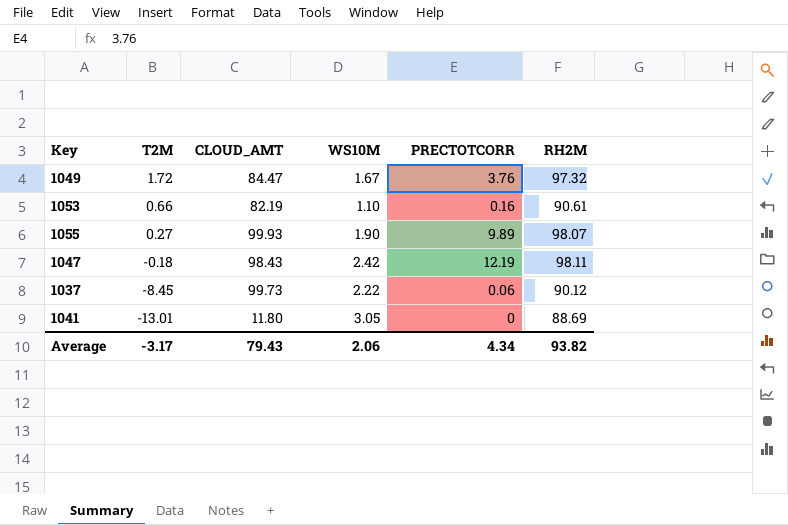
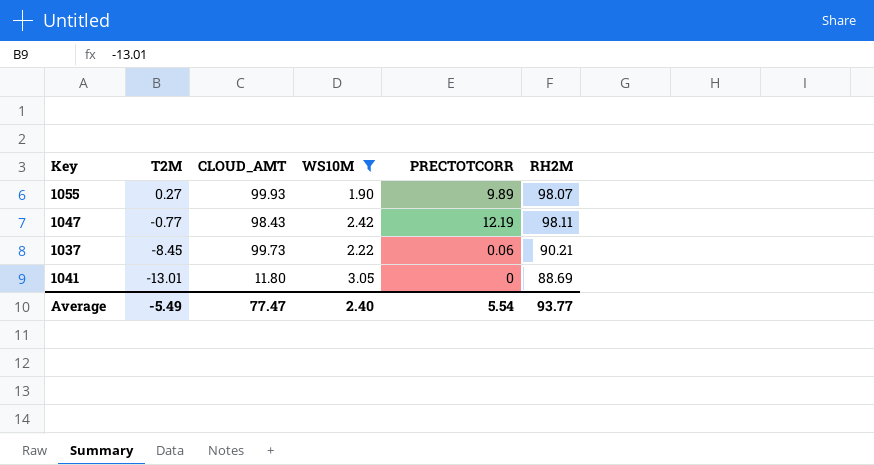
filter: none -> WS10M >= 1.90
1047 | T2M: -0.18 -> -0.77
1037 | RH2M: 90.12 -> 90.21
Average | T2M: -3.17 -> -5.49
Average | CLOUD_AMT: 79.43 -> 77.47
Average | WS10M: 2.06 -> 2.40
Average | PRECTOTCORR: 4.34 -> 5.54
Average | RH2M: 93.82 -> 93.77

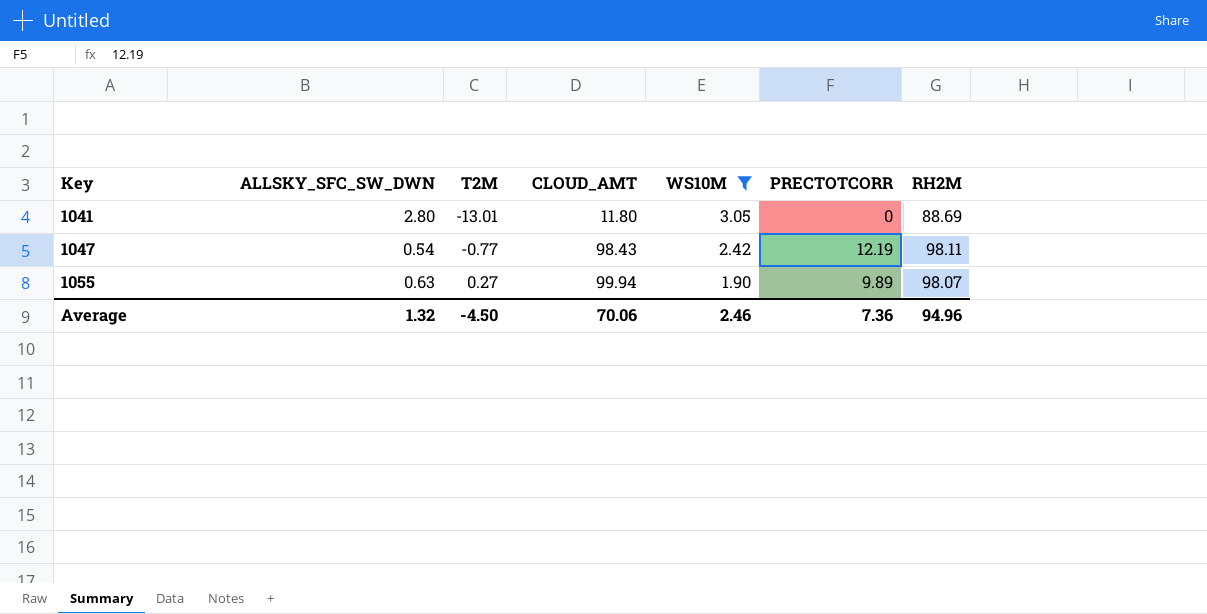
row order: T2M descending -> Key ascending
column ALLSKY_SFC_SW_DWN | position: none -> 2
row 1037: -8.45 | 99.73 | 2.22 | 0.06 | 90.21 -> none
1055 | CLOUD_AMT: 99.93 -> 99.94
Average | T2M: -5.49 -> -4.50
Average | CLOUD_AMT: 77.47 -> 70.06
Average | WS10M: 2.40 -> 2.46
Average | PRECTOTCORR: 5.54 -> 7.36
Average | RH2M: 93.77 -> 94.96

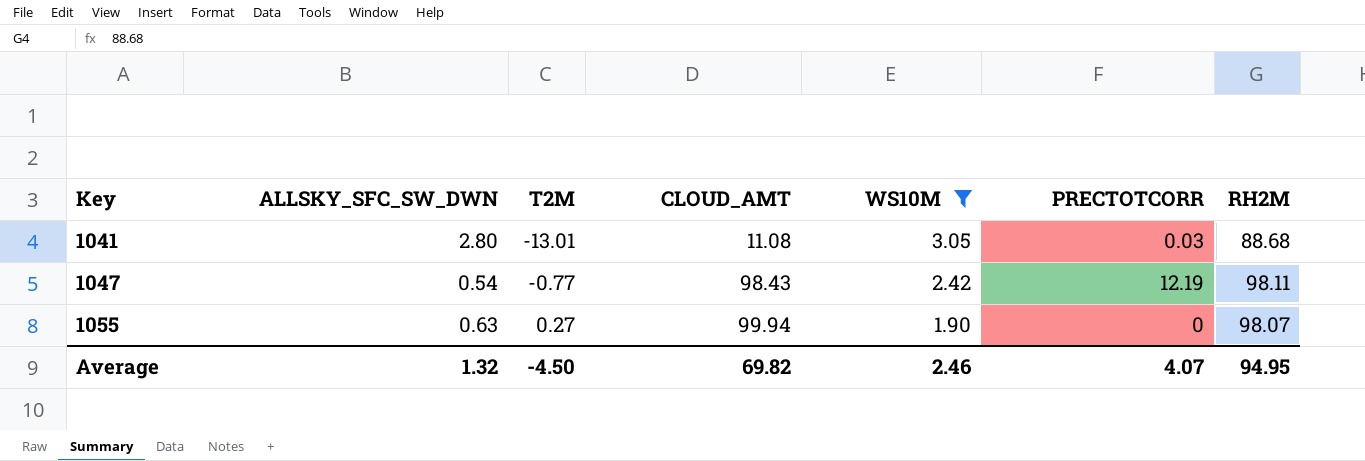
1041 | CLOUD_AMT: 11.80 -> 11.08
1041 | PRECTOTCORR: 0 -> 0.03
1041 | RH2M: 88.69 -> 88.68
1055 | PRECTOTCORR: 9.89 -> 0
Average | CLOUD_AMT: 70.06 -> 69.82
Average | PRECTOTCORR: 7.36 -> 4.07
Average | RH2M: 94.96 -> 94.95

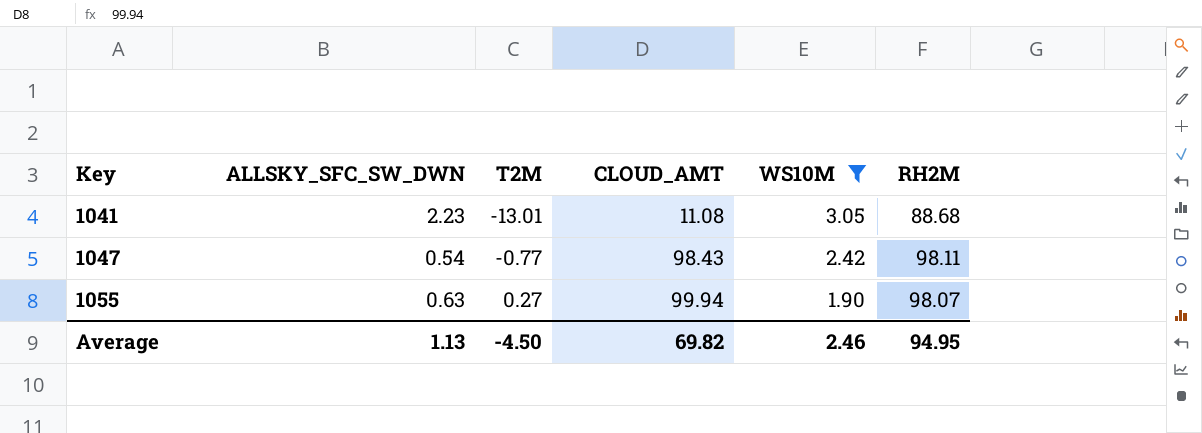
column PRECTOTCORR | position: 6 -> none
1041 | ALLSKY_SFC_SW_DWN: 2.80 -> 2.23
Average | ALLSKY_SFC_SW_DWN: 1.32 -> 1.13

